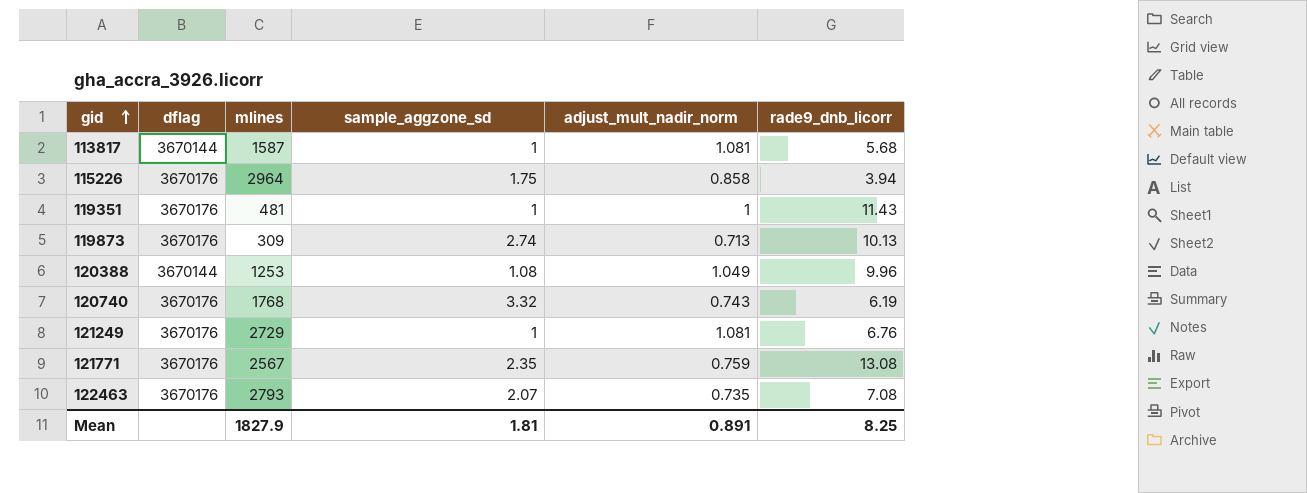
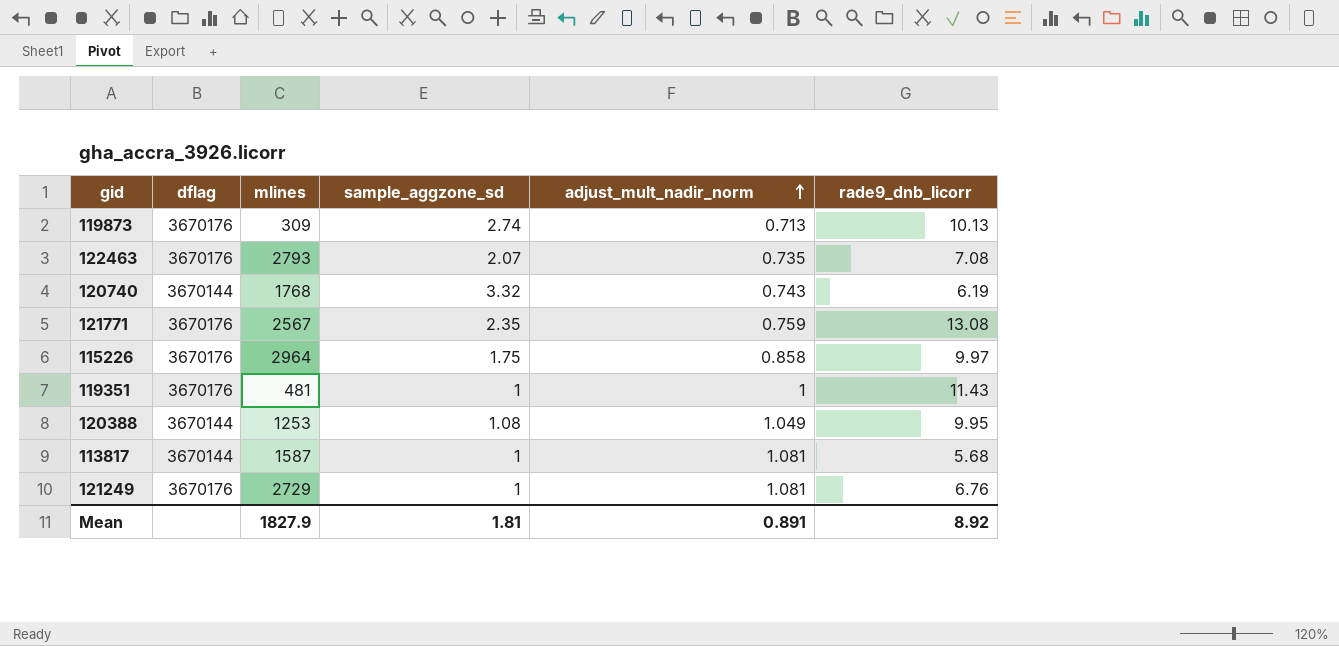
row order: gid ascending -> adjust_mult_nadir_norm ascending
120740 | dflag: 3670176 -> 3670144
115226 | rade9_dnb_licorr: 3.94 -> 9.97
120388 | rade9_dnb_licorr: 9.96 -> 9.95
Mean | rade9_dnb_licorr: 8.25 -> 8.92

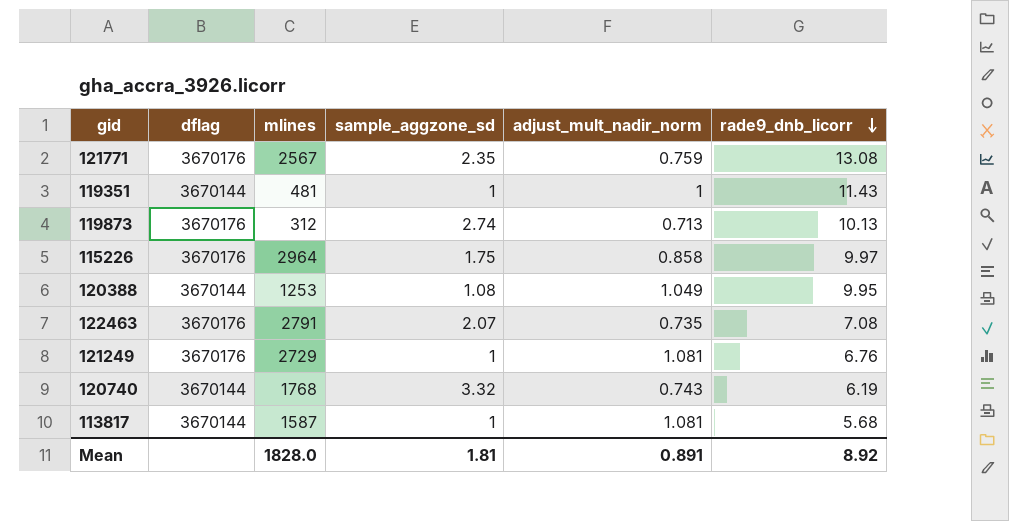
row order: adjust_mult_nadir_norm ascending -> rade9_dnb_licorr descending
119351 | dflag: 3670176 -> 3670144
119873 | mlines: 309 -> 312
122463 | mlines: 2793 -> 2791
Mean | mlines: 1827.9 -> 1828.0

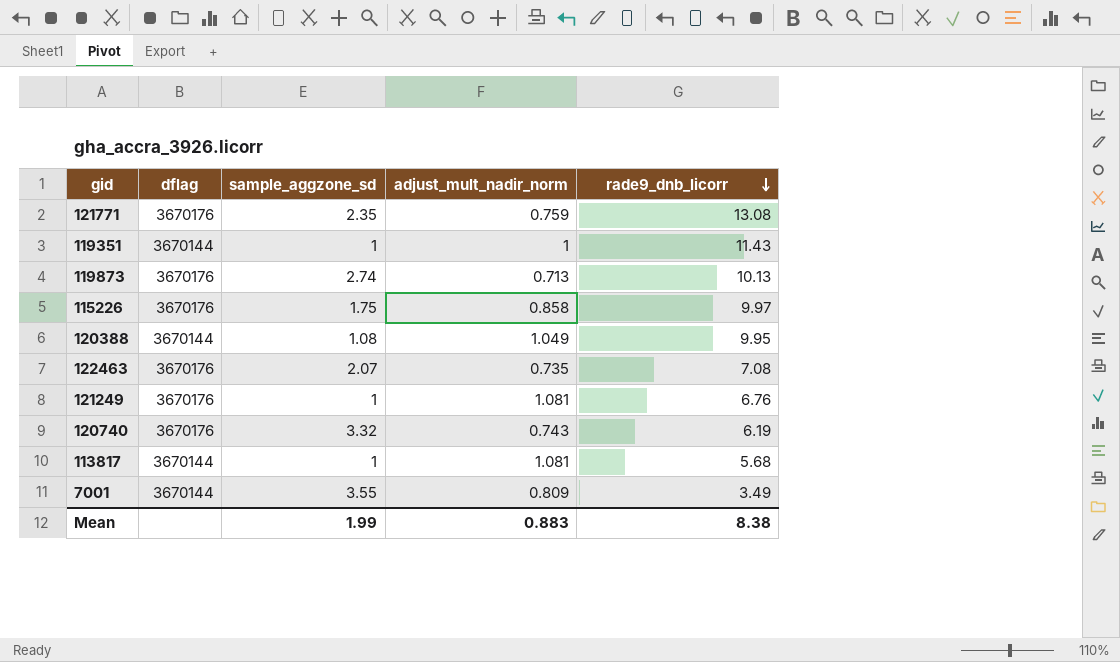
column mlines | position: 3 -> none
120740 | dflag: 3670144 -> 3670176
row 7001: none -> 3670144 | 3.55 | 0.809 | 3.49
Mean | sample_aggzone_sd: 1.81 -> 1.99
Mean | adjust_mult_nadir_norm: 0.891 -> 0.883
Mean | rade9_dnb_licorr: 8.92 -> 8.38

